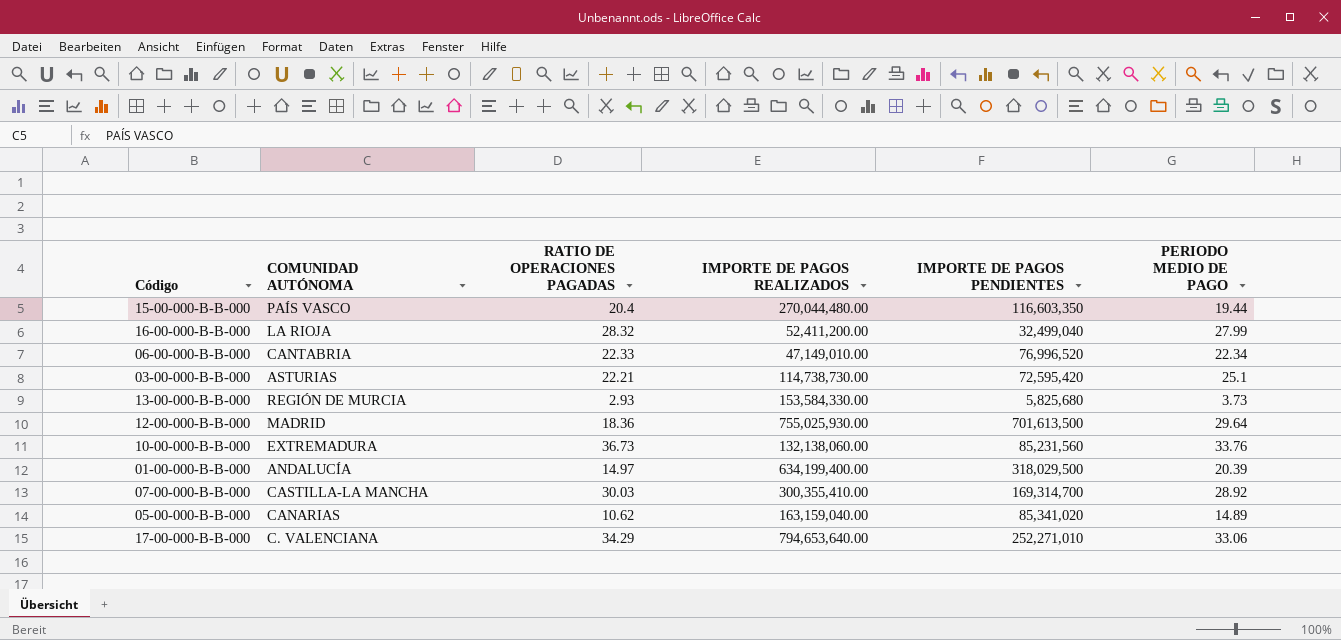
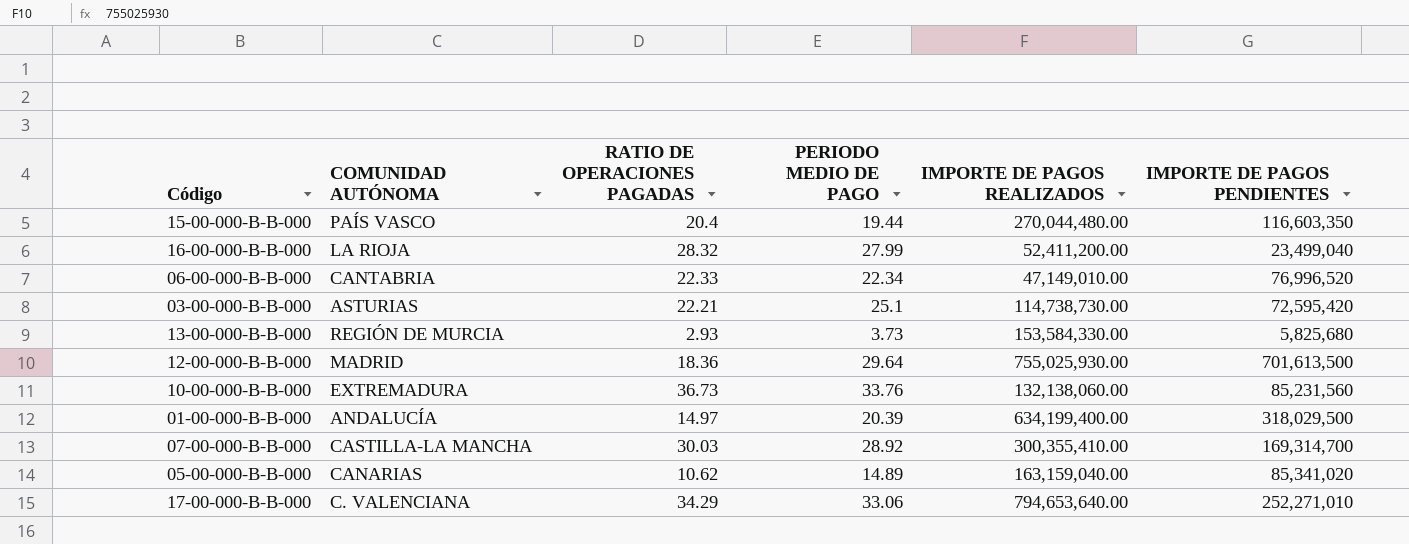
column PERIODO MEDIO DE PAGO | position: 6 -> 4
16-00-000-B-B-000 | IMPORTE DE PAGOS PENDIENTES: 32,499,040 -> 23,499,040

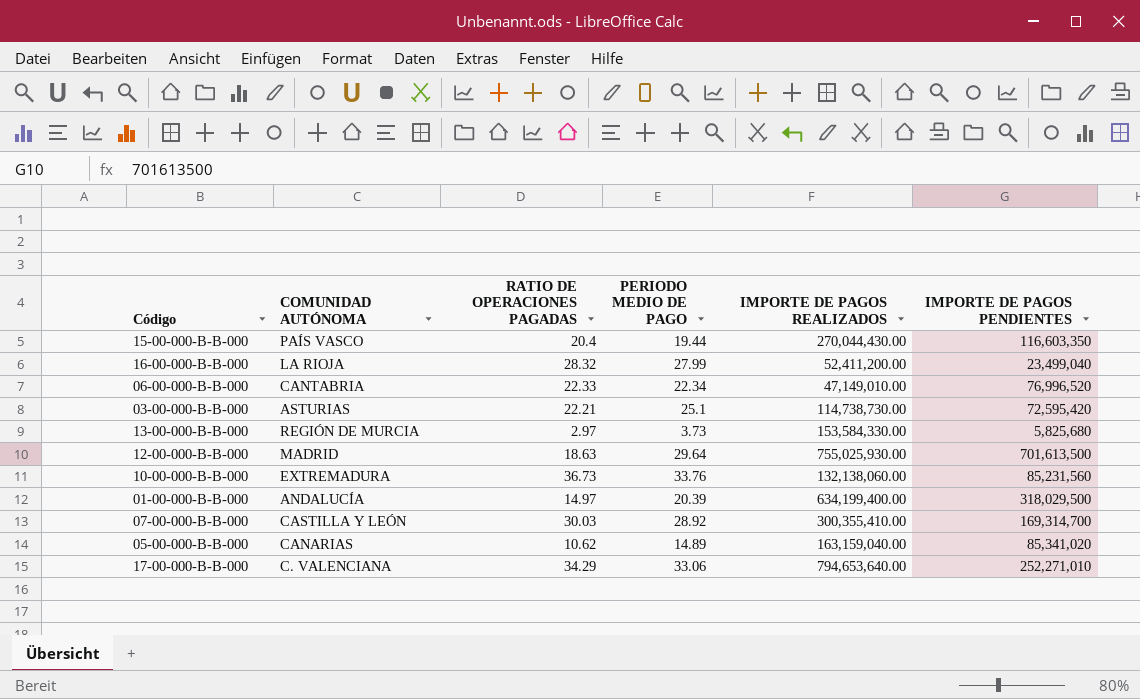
15-00-000-B-B-000 | IMPORTE DE PAGOS REALIZADOS: 270,044,480.00 -> 270,044,430.00
13-00-000-B-B-000 | RATIO DE OPERACIONES PAGADAS: 2.93 -> 2.97
12-00-000-B-B-000 | RATIO DE OPERACIONES PAGADAS: 18.36 -> 18.63
07-00-000-B-B-000 | COMUNIDAD AUTÓNOMA: CASTILLA-LA MANCHA -> CASTILLA Y LEÓN

